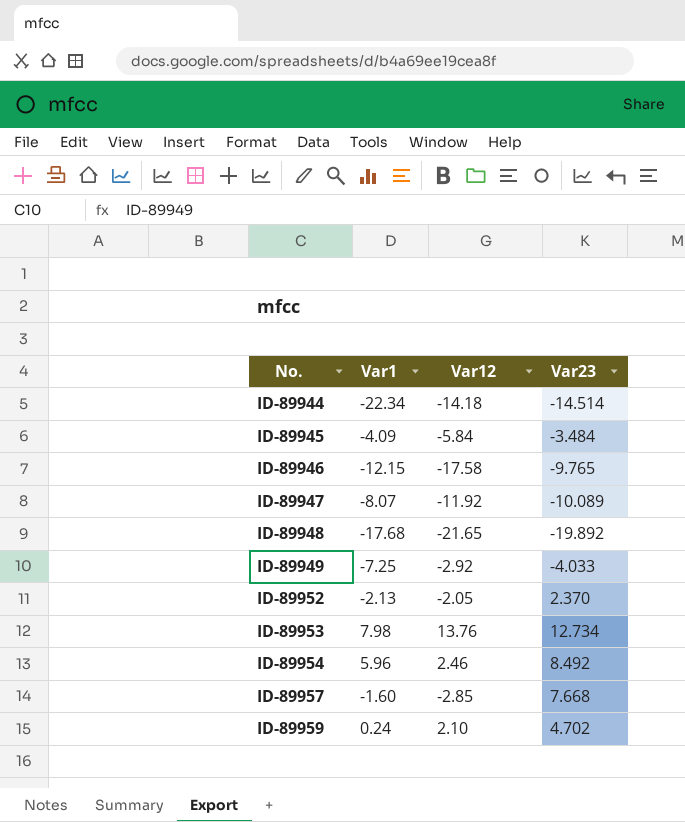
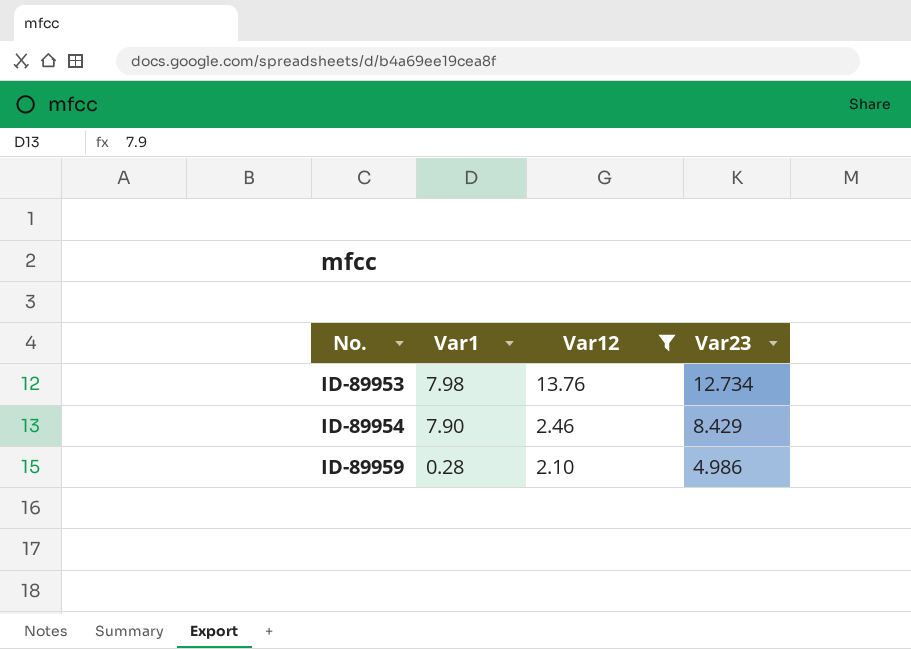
filter: none -> Var12 >= 2.10
ID-89954 | Var1: 5.96 -> 7.90
ID-89954 | Var23: 8.492 -> 8.429
ID-89959 | Var1: 0.24 -> 0.28
ID-89959 | Var23: 4.702 -> 4.986

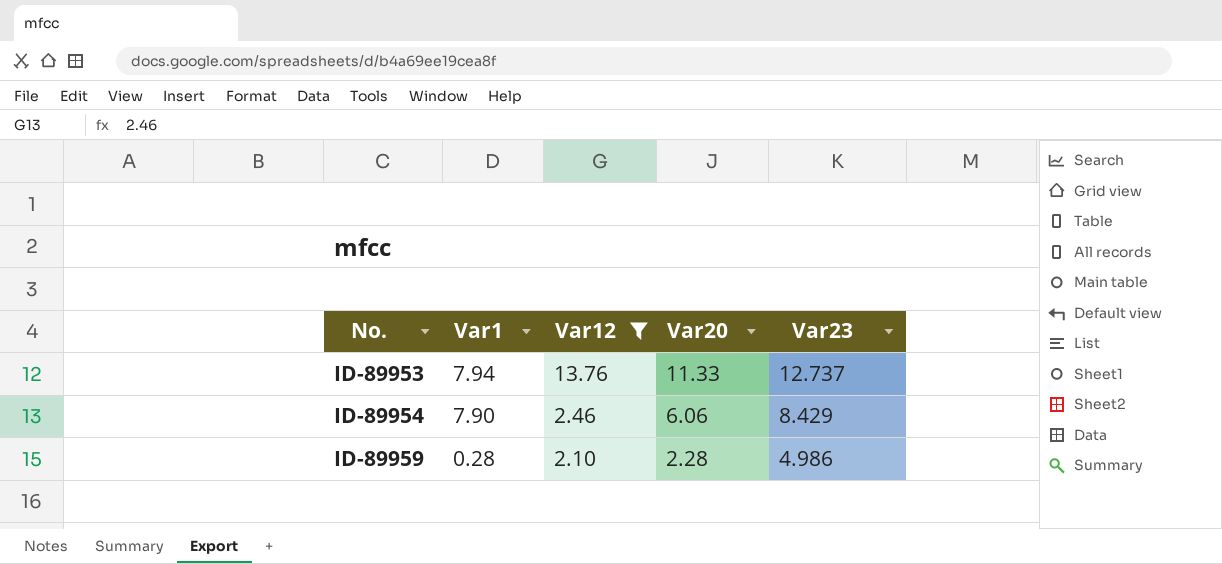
column Var20 | position: none -> 4
ID-89953 | Var1: 7.98 -> 7.94
ID-89953 | Var23: 12.734 -> 12.737

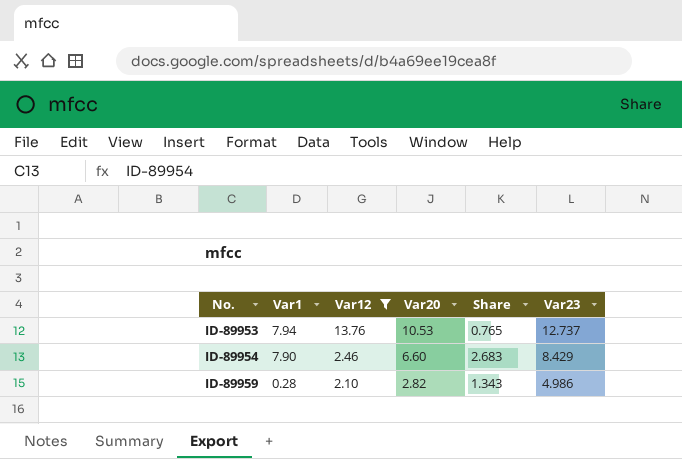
column Share | formula: none -> [Var20] / [Var12]
ID-89953 | Var20: 11.33 -> 10.53
ID-89954 | Var20: 6.06 -> 6.60
ID-89959 | Var20: 2.28 -> 2.82

